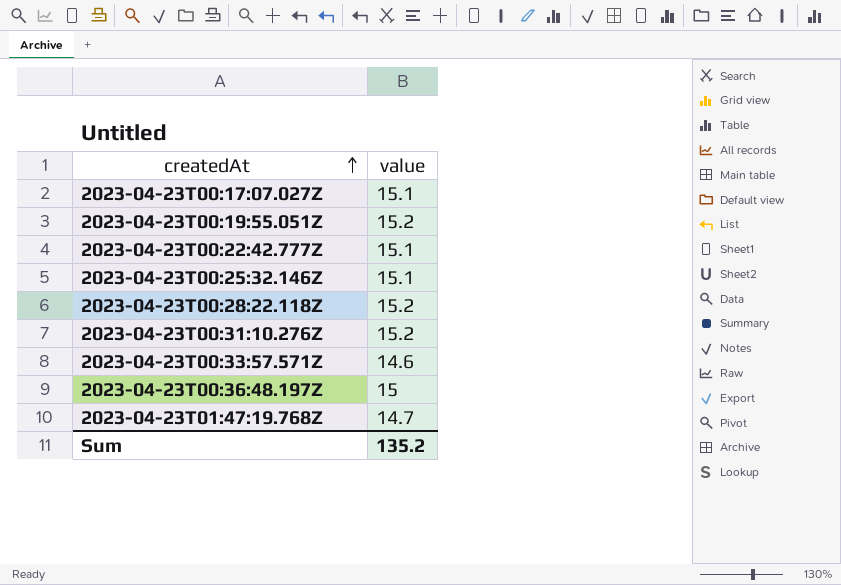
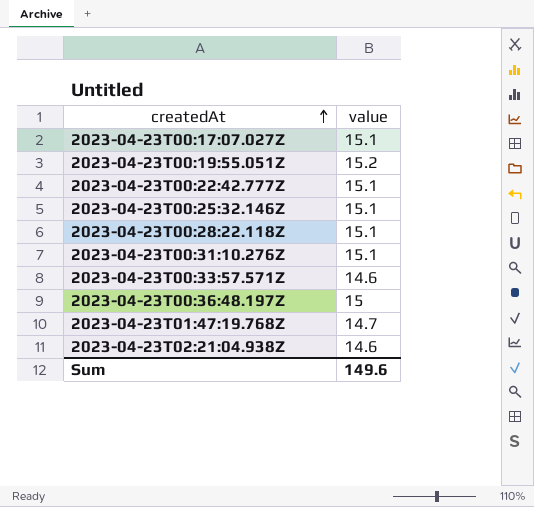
2023-04-23T00:28:22.118Z | value: 15.2 -> 15.1
2023-04-23T00:31:10.276Z | value: 15.2 -> 15.1
row 2023-04-23T02:21:04.938Z: none -> 14.6
Sum | value: 135.2 -> 149.6

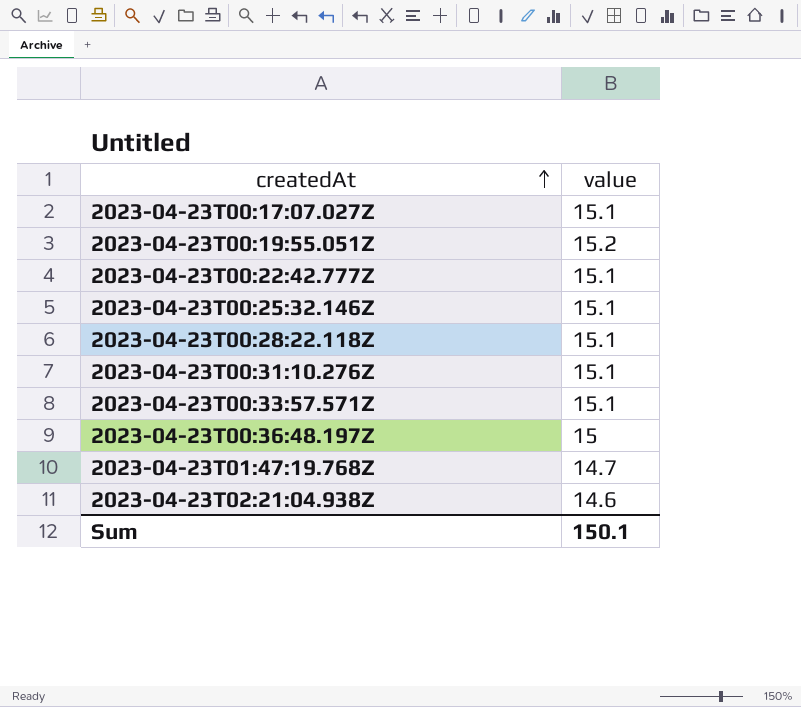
2023-04-23T00:33:57.571Z | value: 14.6 -> 15.1
Sum | value: 149.6 -> 150.1

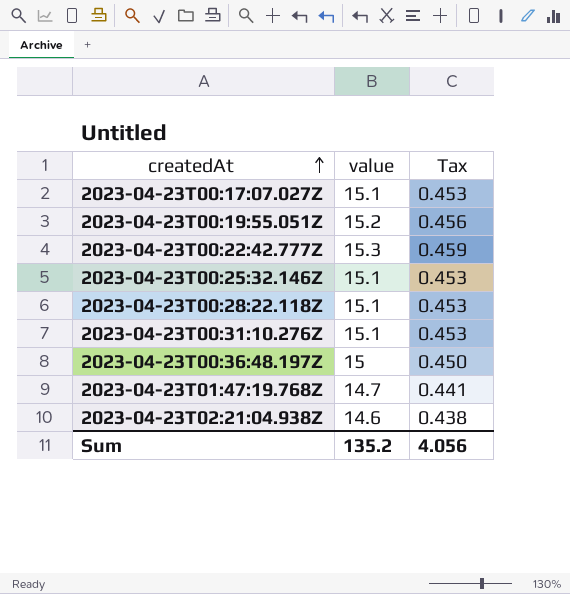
column Tax | formula: none -> [value] * 0.03
row 2023-04-23T00:33:57.571Z: 15.1 -> none
2023-04-23T00:22:42.777Z | value: 15.1 -> 15.3
Sum | value: 150.1 -> 135.2

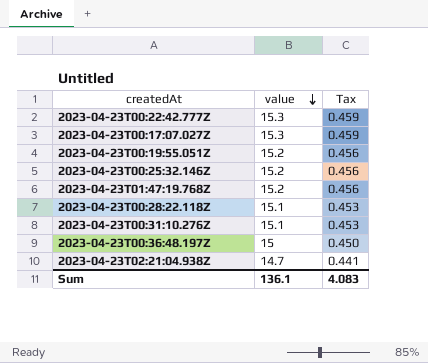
row order: createdAt ascending -> value descending
2023-04-23T00:17:07.027Z | value: 15.1 -> 15.3
2023-04-23T00:17:07.027Z | Tax: 0.453 -> 0.459
2023-04-23T00:25:32.146Z | value: 15.1 -> 15.2
2023-04-23T00:25:32.146Z | Tax: 0.453 -> 0.456
2023-04-23T01:47:19.768Z | value: 14.7 -> 15.2
2023-04-23T01:47:19.768Z | Tax: 0.441 -> 0.456
2023-04-23T02:21:04.938Z | value: 14.6 -> 14.7
2023-04-23T02:21:04.938Z | Tax: 0.438 -> 0.441
Sum | value: 135.2 -> 136.1
Sum | Tax: 4.056 -> 4.083

